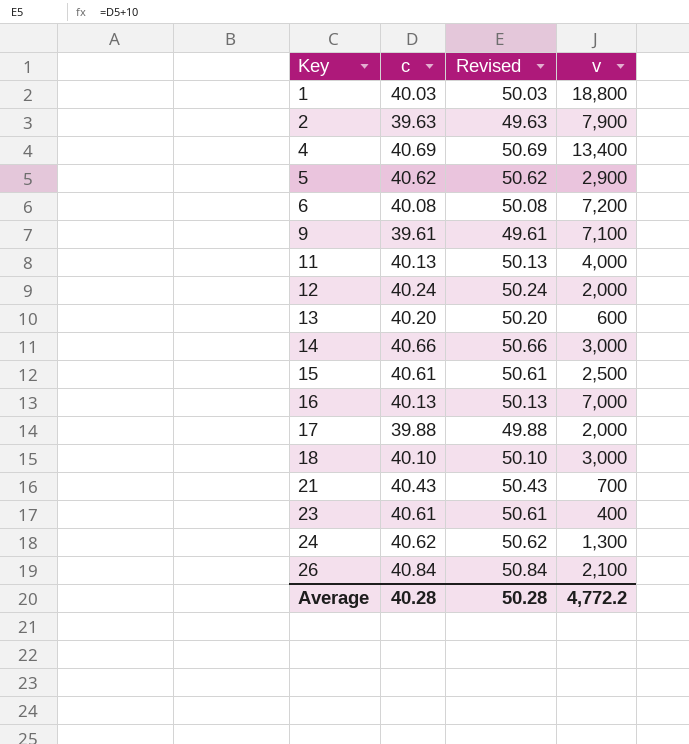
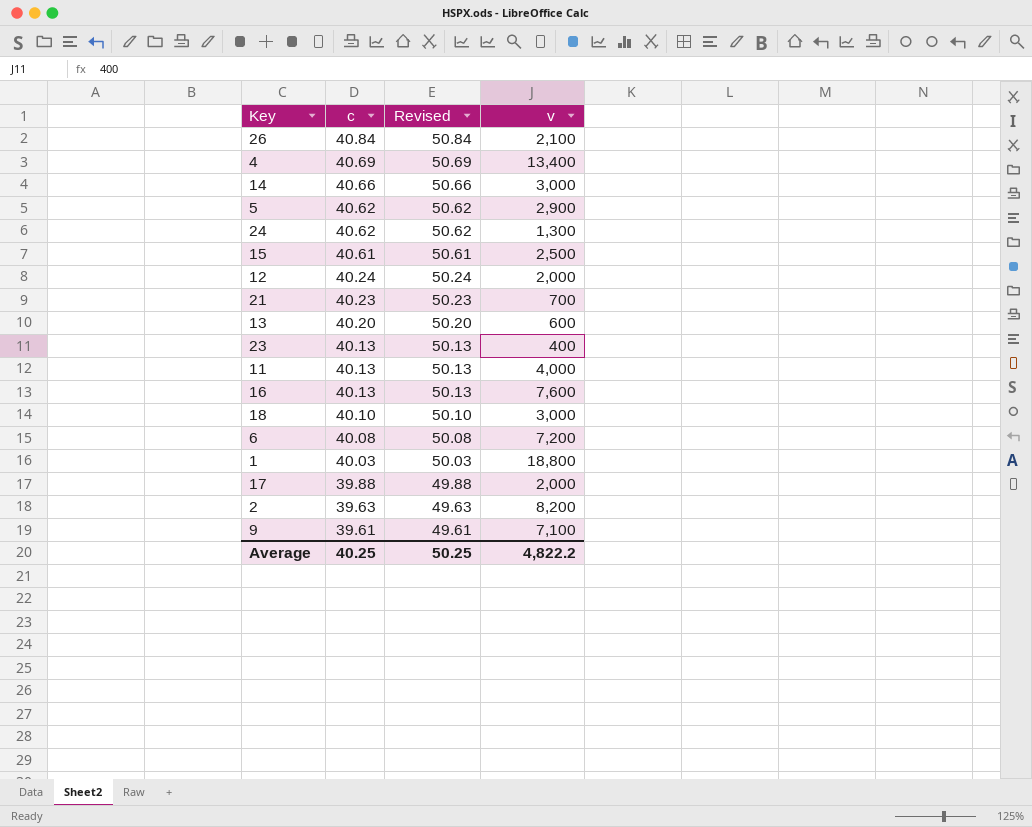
row order: Key ascending -> c descending
21 | c: 40.43 -> 40.23
21 | Revised: 50.43 -> 50.23
23 | c: 40.61 -> 40.13
23 | Revised: 50.61 -> 50.13
16 | v: 7,000 -> 7,600
2 | v: 7,900 -> 8,200
Average | c: 40.28 -> 40.25
Average | Revised: 50.28 -> 50.25
Average | v: 4,772.2 -> 4,822.2

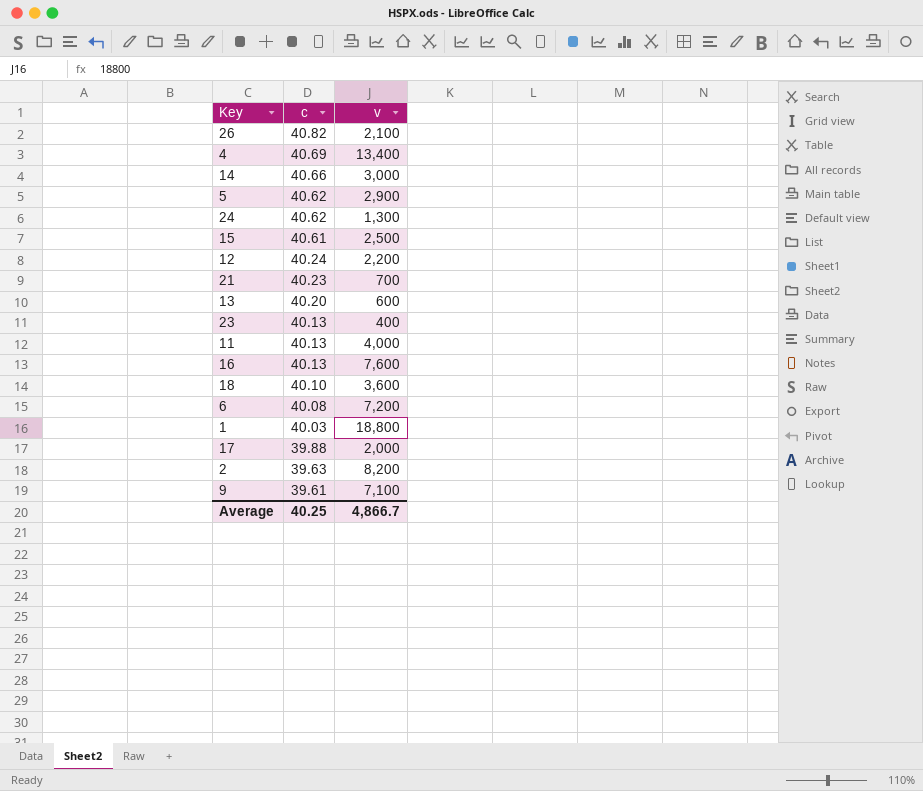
column Revised | formula: [c] + 10 -> none
26 | c: 40.84 -> 40.82
12 | v: 2,000 -> 2,200
18 | v: 3,000 -> 3,600
Average | v: 4,822.2 -> 4,866.7

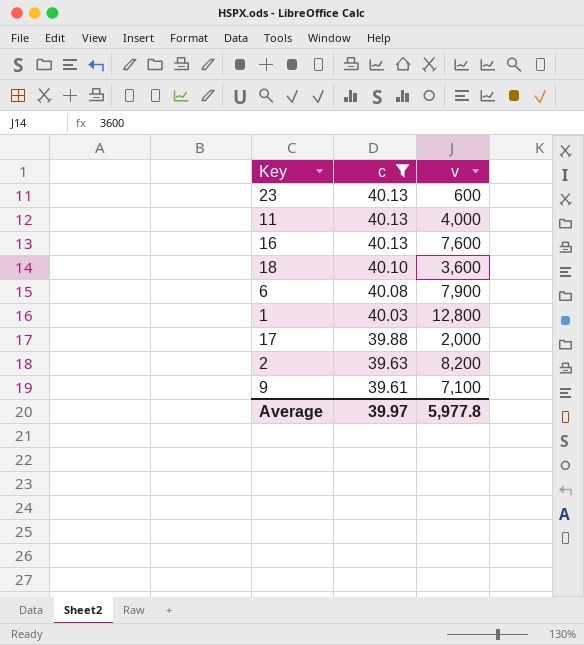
filter: none -> c <= 40.13
23 | v: 400 -> 600
6 | v: 7,200 -> 7,900
1 | v: 18,800 -> 12,800
Average | c: 40.25 -> 39.97
Average | v: 4,866.7 -> 5,977.8

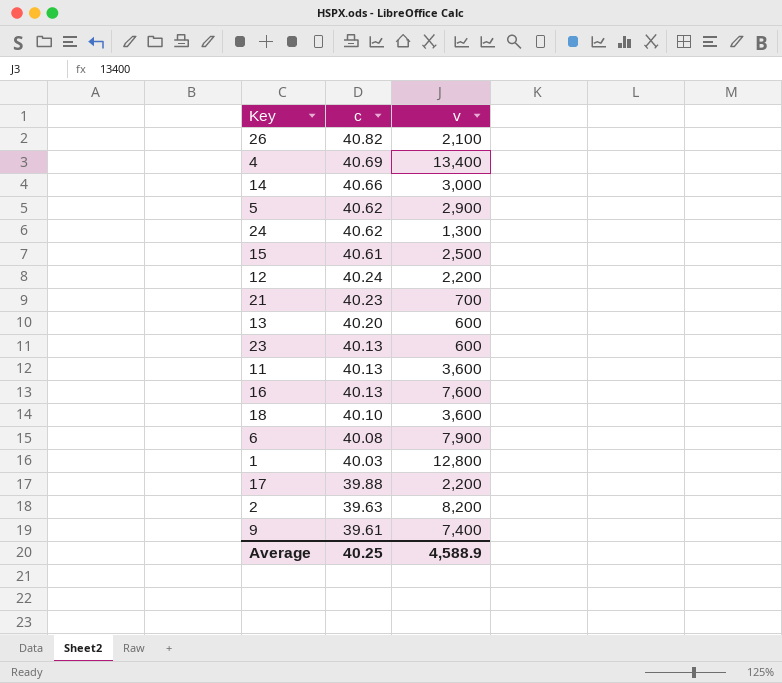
filter: c <= 40.13 -> none
11 | v: 4,000 -> 3,600
17 | v: 2,000 -> 2,200
9 | v: 7,100 -> 7,400
Average | c: 39.97 -> 40.25
Average | v: 5,977.8 -> 4,588.9

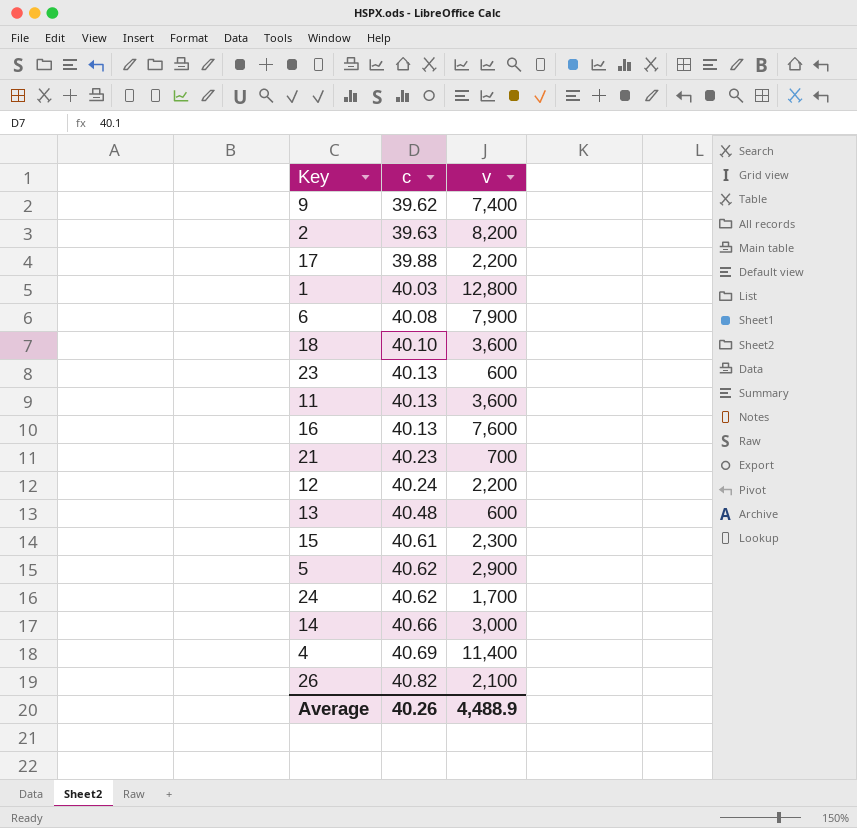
row order: c descending -> c ascending
9 | c: 39.61 -> 39.62
13 | c: 40.20 -> 40.48
15 | v: 2,500 -> 2,300
24 | v: 1,300 -> 1,700
4 | v: 13,400 -> 11,400
Average | c: 40.25 -> 40.26
Average | v: 4,588.9 -> 4,488.9

